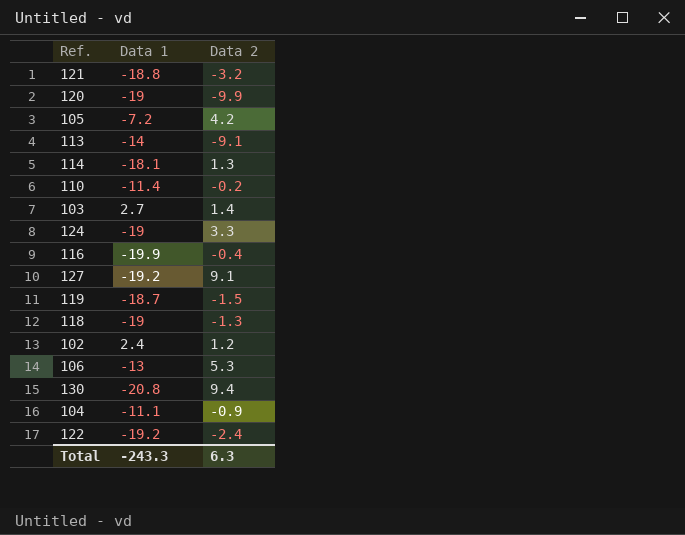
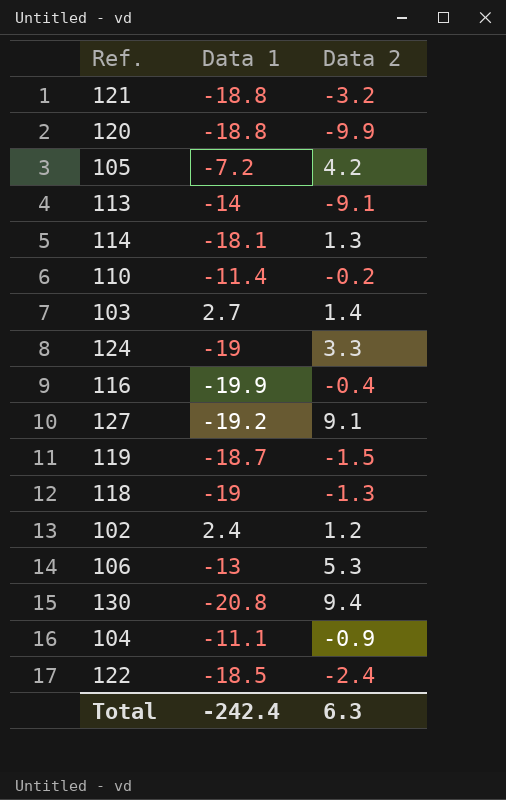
120 | Data 1: -19 -> -18.8
122 | Data 1: -19.2 -> -18.5
Total | Data 1: -243.3 -> -242.4

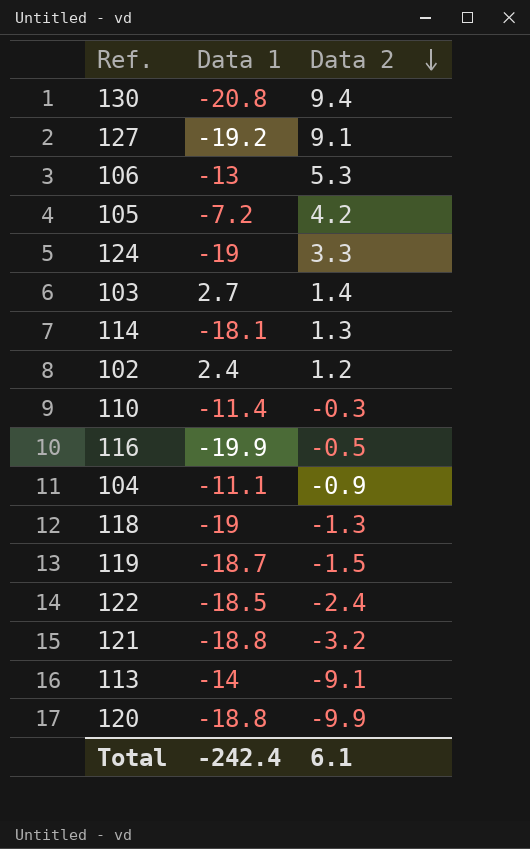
row order: none -> Data 2 descending
110 | Data 2: -0.2 -> -0.3
116 | Data 2: -0.4 -> -0.5
Total | Data 2: 6.3 -> 6.1

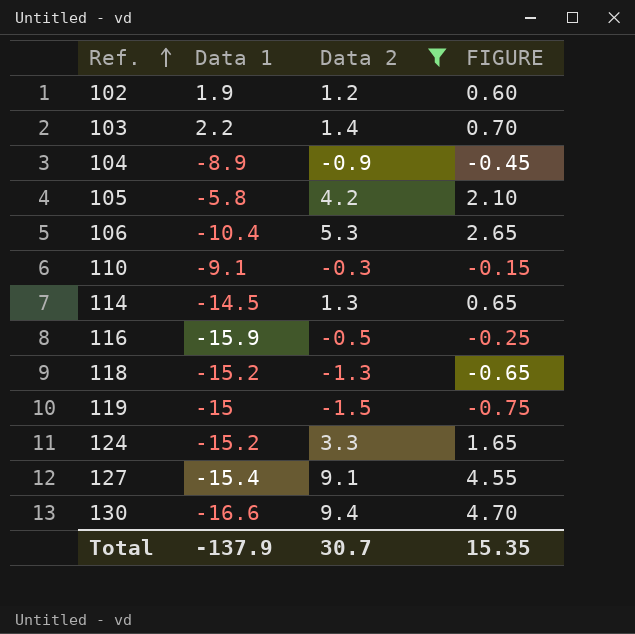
filter: none -> Data 2 >= -1.5
row order: Data 2 descending -> Ref. ascending
column FIGURE | formula: none -> [Data 2] * 0.5
102 | Data 1: 2.4 -> 1.9
103 | Data 1: 2.7 -> 2.2
104 | Data 1: -11.1 -> -8.9
105 | Data 1: -7.2 -> -5.8
106 | Data 1: -13 -> -10.4
110 | Data 1: -11.4 -> -9.1
114 | Data 1: -18.1 -> -14.5
116 | Data 1: -19.9 -> -15.9
118 | Data 1: -19 -> -15.2
119 | Data 1: -18.7 -> -15
124 | Data 1: -19 -> -15.2
127 | Data 1: -19.2 -> -15.4
130 | Data 1: -20.8 -> -16.6
Total | Data 1: -242.4 -> -137.9
Total | Data 2: 6.1 -> 30.7

